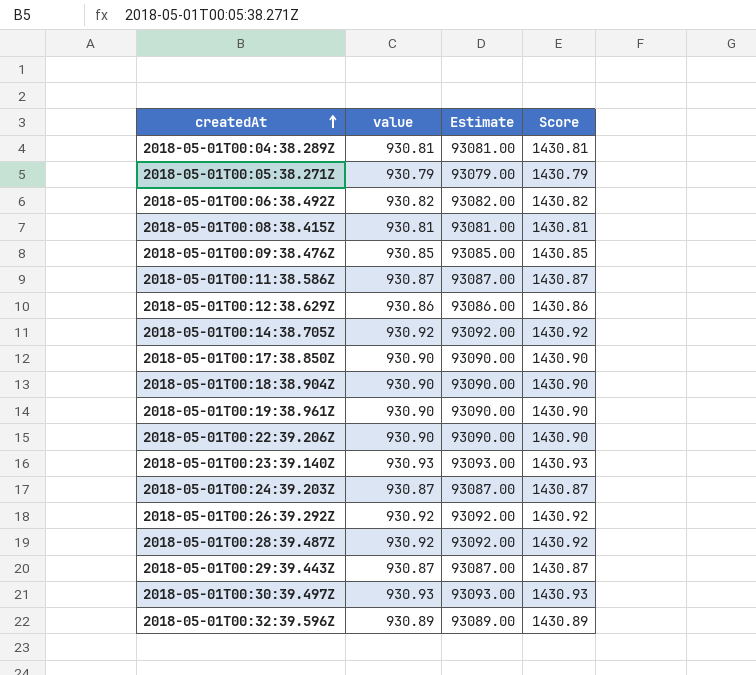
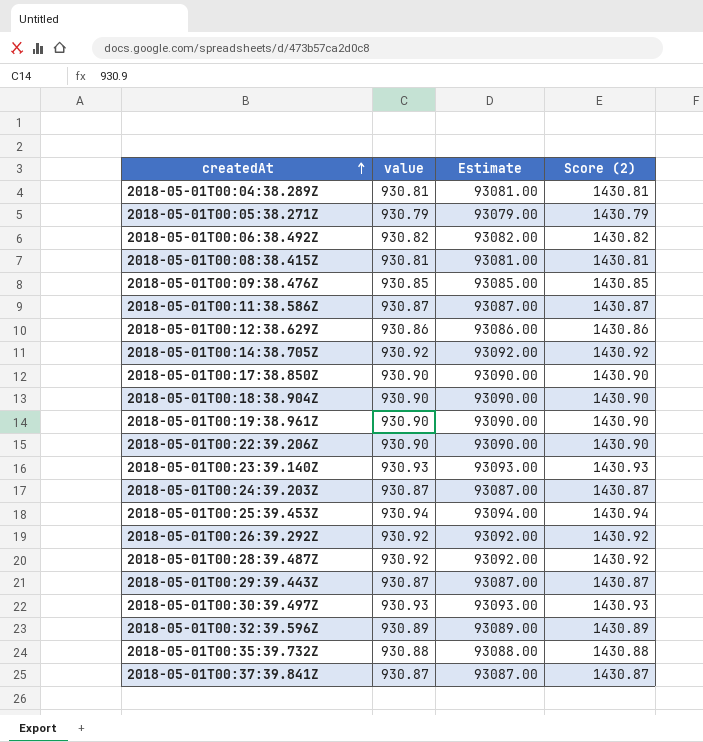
column name: Score -> Score (2)
row 2018-05-01T00:25:39.453Z: none -> 930.94 | 93094.00 | 1430.94
row 2018-05-01T00:35:39.732Z: none -> 930.88 | 93088.00 | 1430.88
row 2018-05-01T00:37:39.841Z: none -> 930.87 | 93087.00 | 1430.87

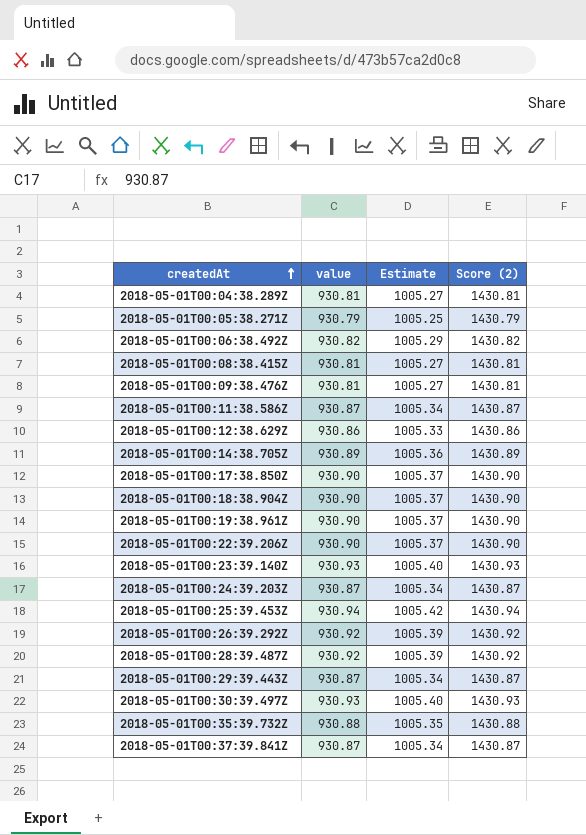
column Estimate | formula: [value] * 100 -> [value] * 1.08
row 2018-05-01T00:32:39.596Z: 930.89 | 93089.00 | 1430.89 -> none
2018-05-01T00:09:38.476Z | value: 930.85 -> 930.81
2018-05-01T00:09:38.476Z | Score (2): 1430.85 -> 1430.81
2018-05-01T00:14:38.705Z | value: 930.92 -> 930.89
2018-05-01T00:14:38.705Z | Score (2): 1430.92 -> 1430.89

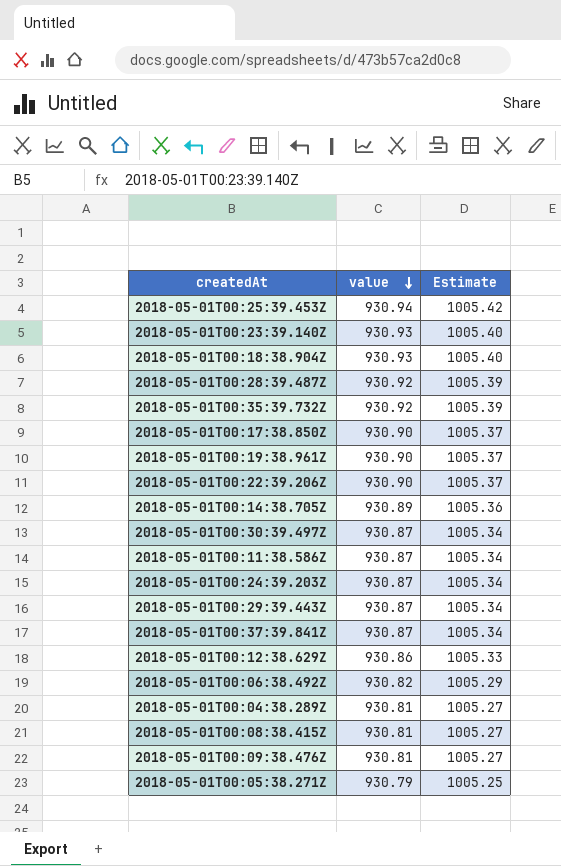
row order: createdAt ascending -> value descending
column Score (2) | formula: [value] + 500 -> none
row 2018-05-01T00:26:39.292Z: 930.92 | 1005.39 | 1430.92 -> none
2018-05-01T00:18:38.904Z | value: 930.90 -> 930.93
2018-05-01T00:18:38.904Z | Estimate: 1005.37 -> 1005.40
2018-05-01T00:35:39.732Z | value: 930.88 -> 930.92
2018-05-01T00:35:39.732Z | Estimate: 1005.35 -> 1005.39
2018-05-01T00:30:39.497Z | value: 930.93 -> 930.87
2018-05-01T00:30:39.497Z | Estimate: 1005.40 -> 1005.34

